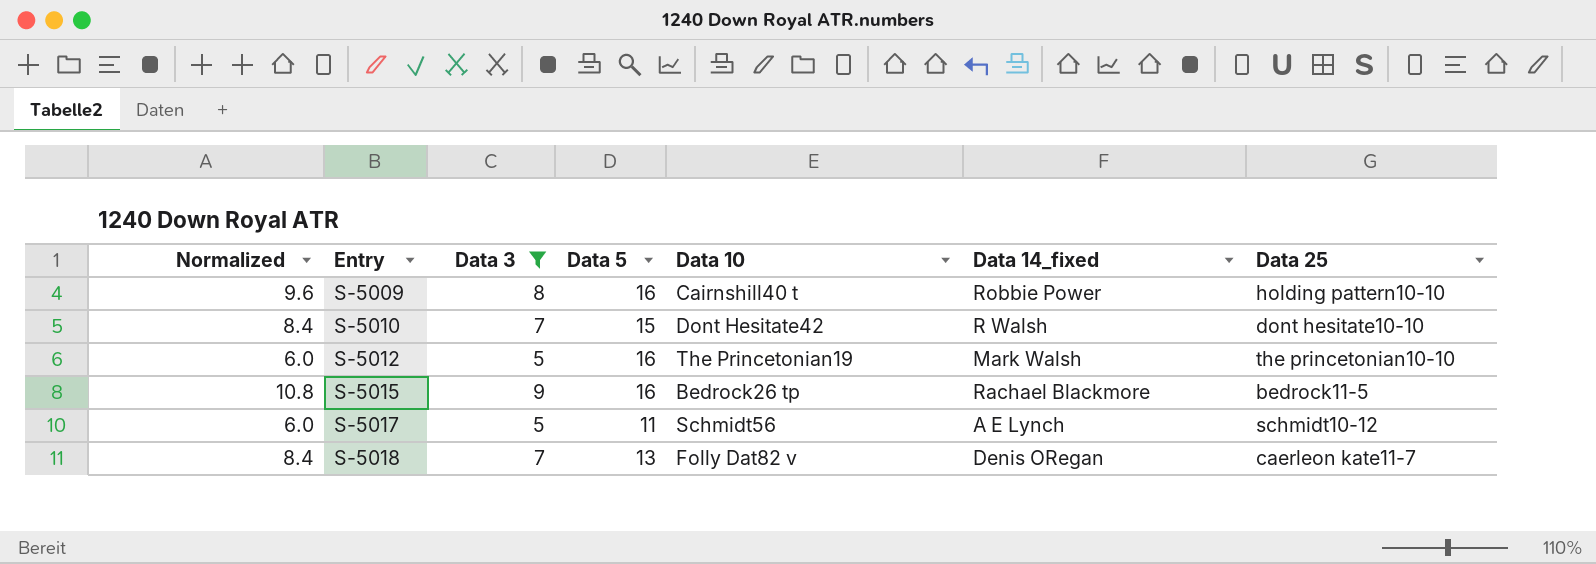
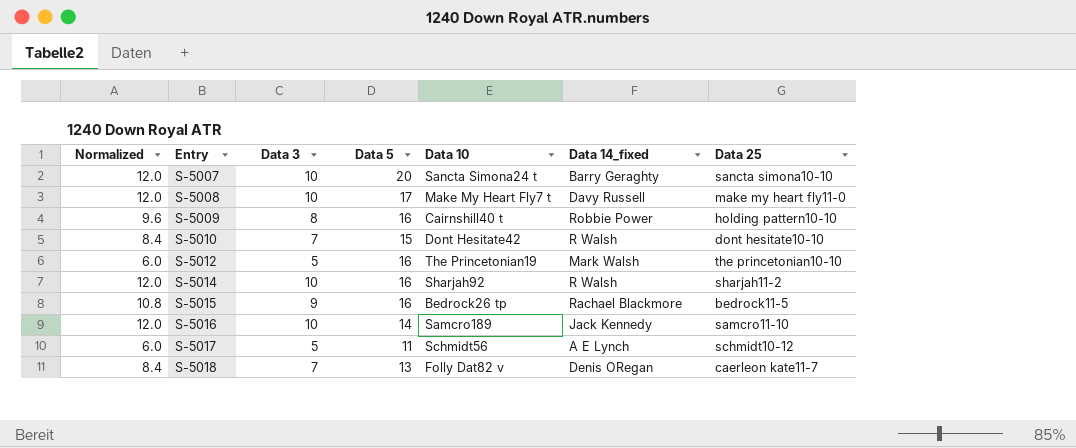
filter: Data 3 != 10 -> none

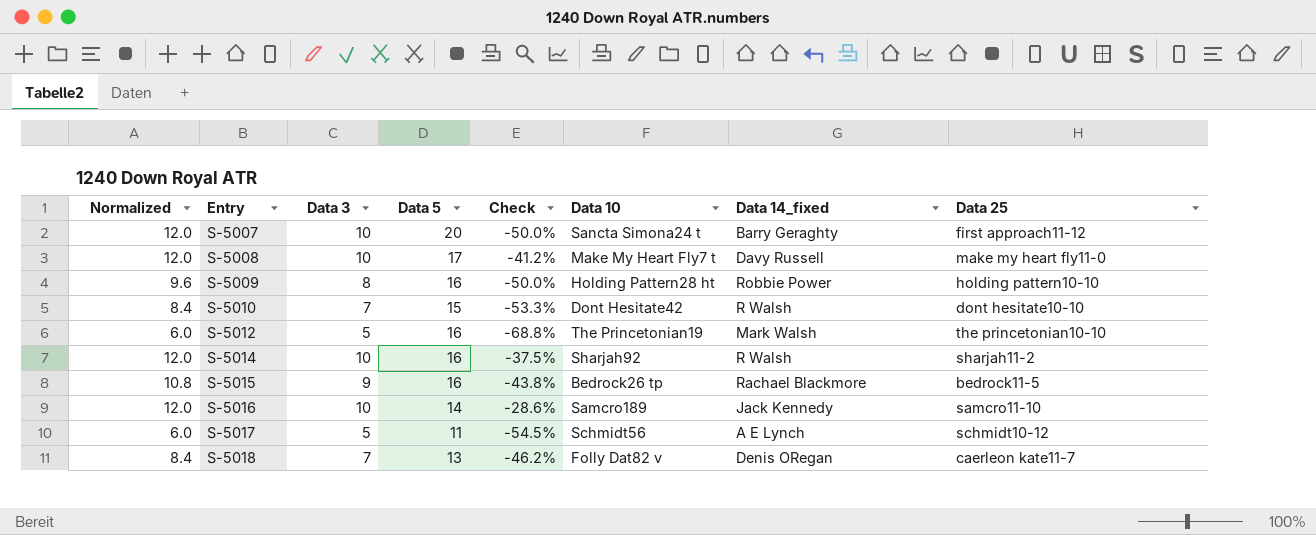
column Check | formula: none -> ([Data 3] - [Data 5]) / [Data 5]
S-5007 | Data 25: sancta simona10-10 -> first approach11-12
S-5009 | Data 10: Cairnshill40 t -> Holding Pattern28 ht

